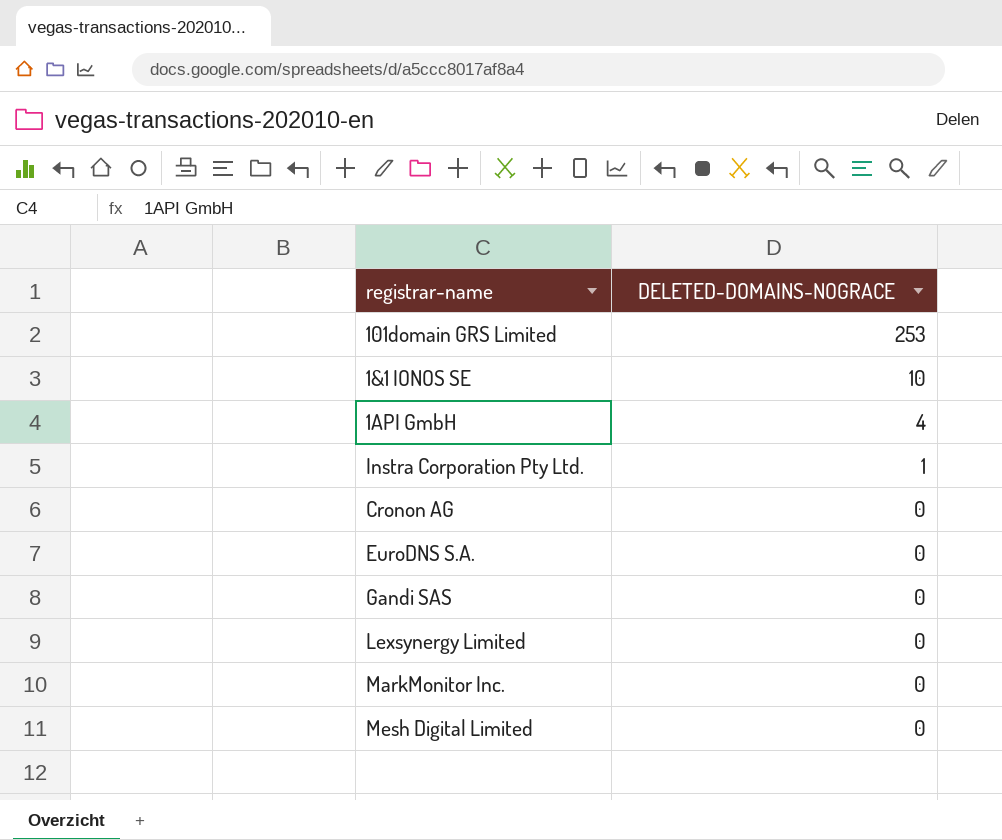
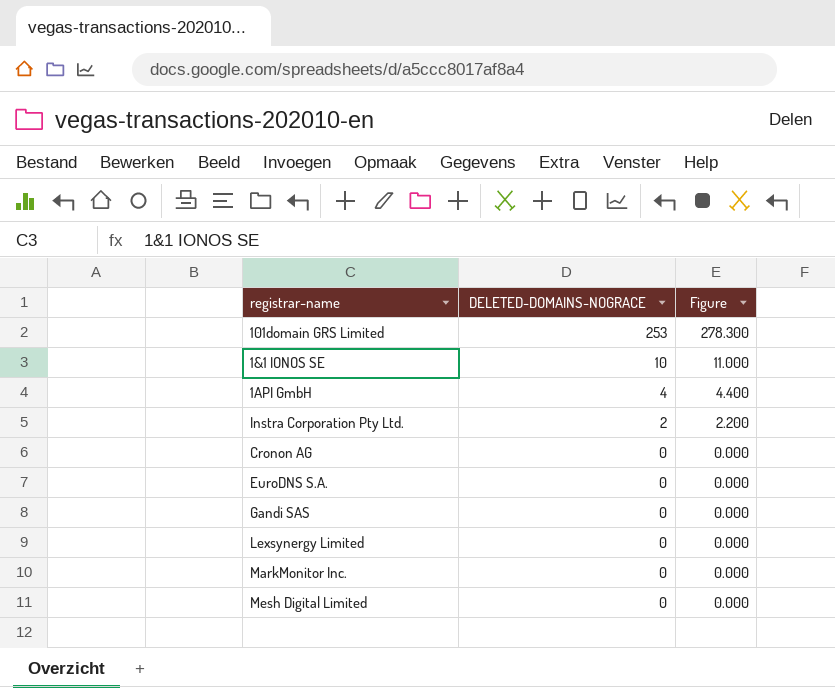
column Figure | formula: none -> [DELETED-DOMAINS-NOGRACE] * 1.1
Instra Corporation Pty Ltd. | DELETED-DOMAINS-NOGRACE: 1 -> 2

